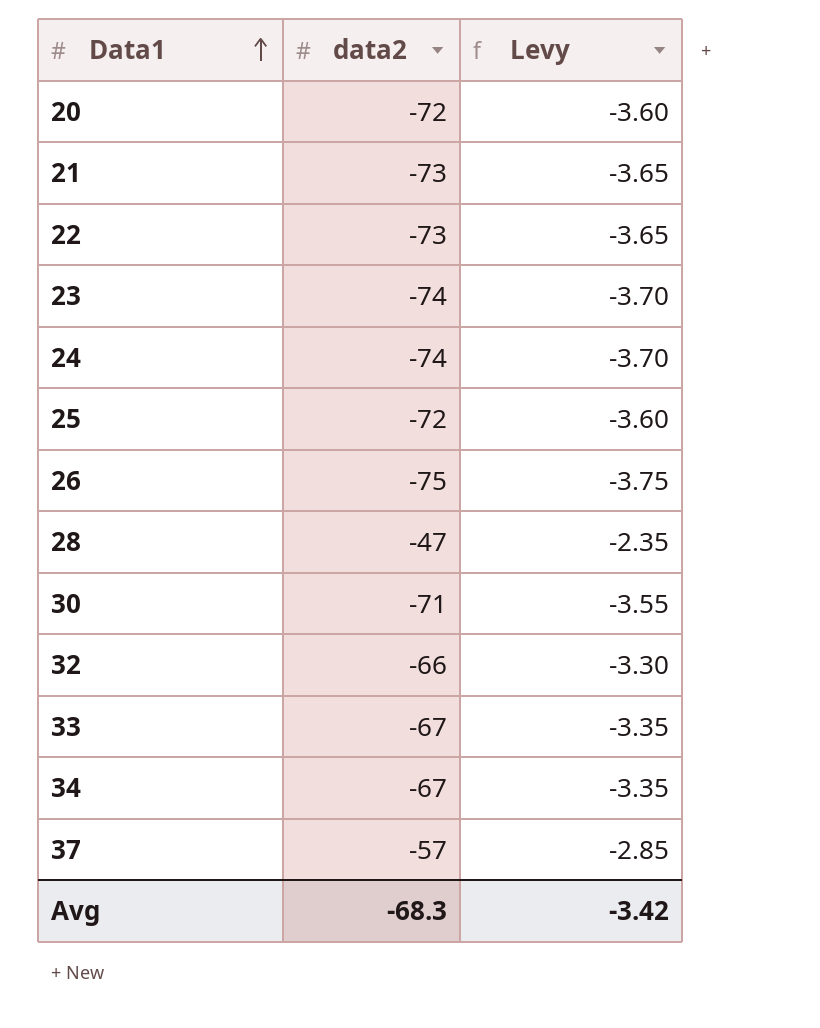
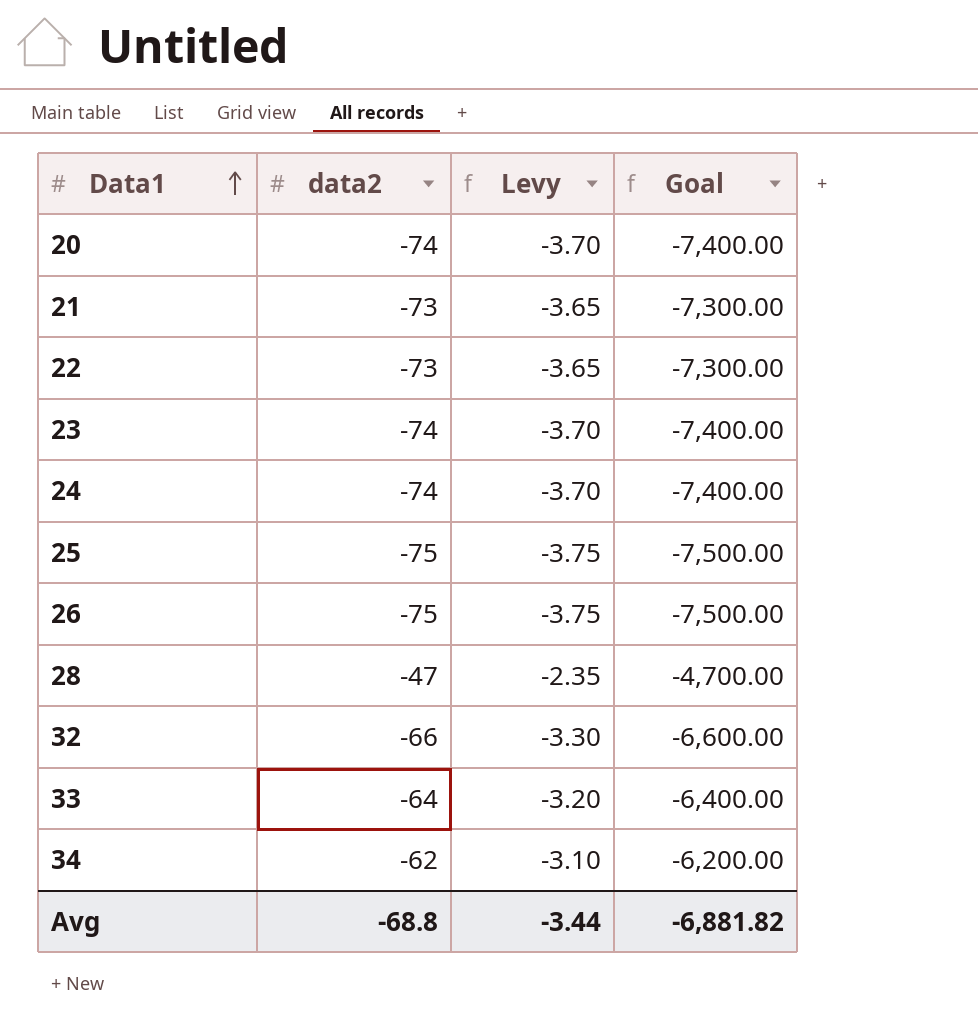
column Goal | formula: none -> [data2] * 100
row 30: -71 | -3.55 -> none
row 37: -57 | -2.85 -> none
20 | data2: -72 -> -74
20 | Levy: -3.60 -> -3.70
25 | data2: -72 -> -75
25 | Levy: -3.60 -> -3.75
33 | data2: -67 -> -64
33 | Levy: -3.35 -> -3.20
34 | data2: -67 -> -62
34 | Levy: -3.35 -> -3.10
Avg | data2: -68.3 -> -68.8
Avg | Levy: -3.42 -> -3.44

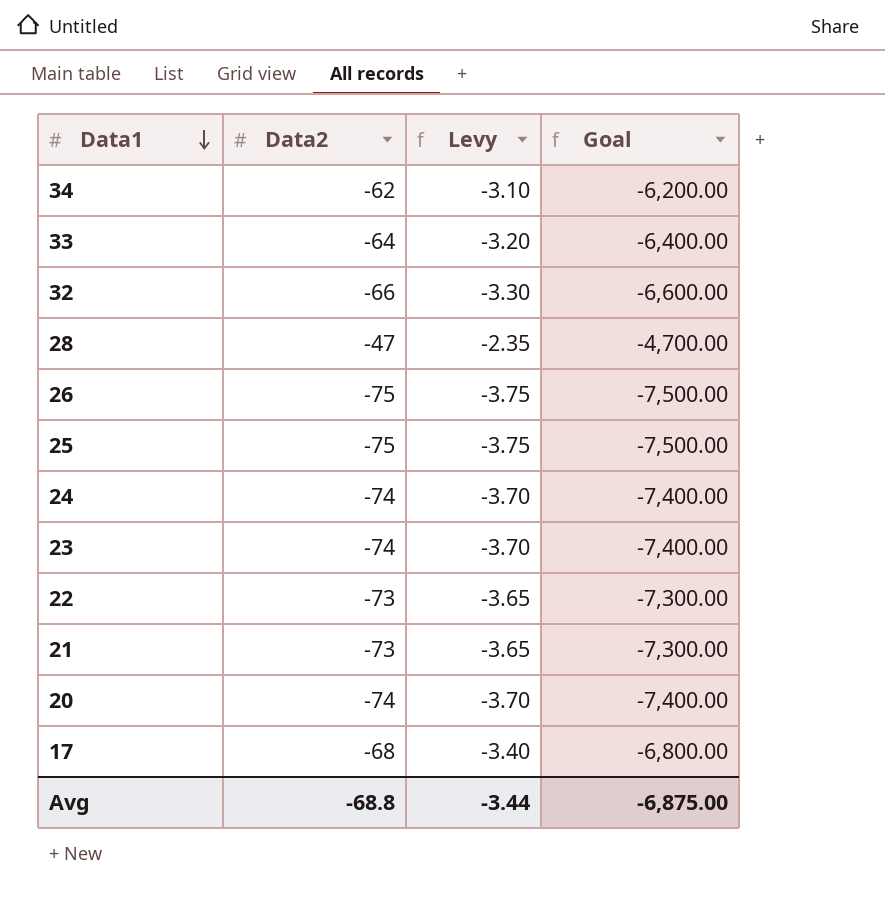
row order: Data1 ascending -> Data1 descending
column name: data2 -> Data2
row 17: none -> -68 | -3.40 | -6,800.00
Avg | Goal: -6,881.82 -> -6,875.00

